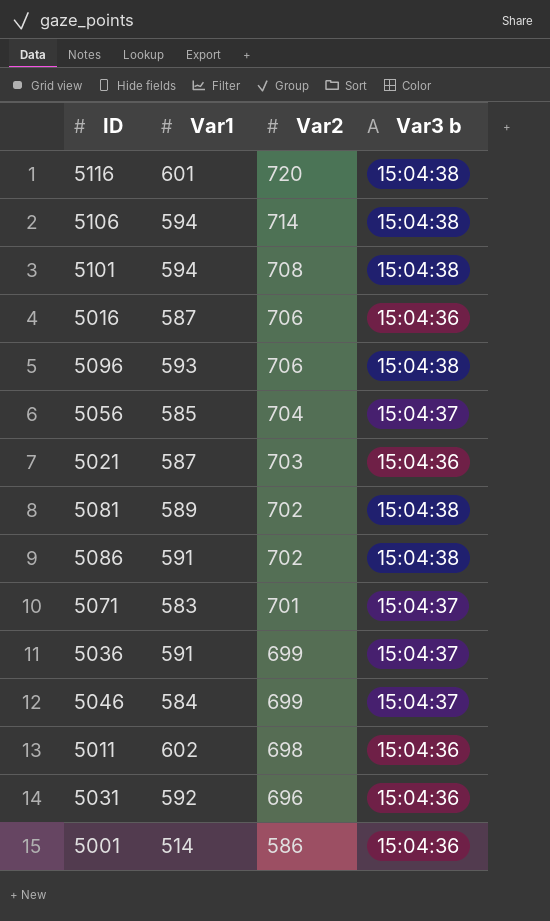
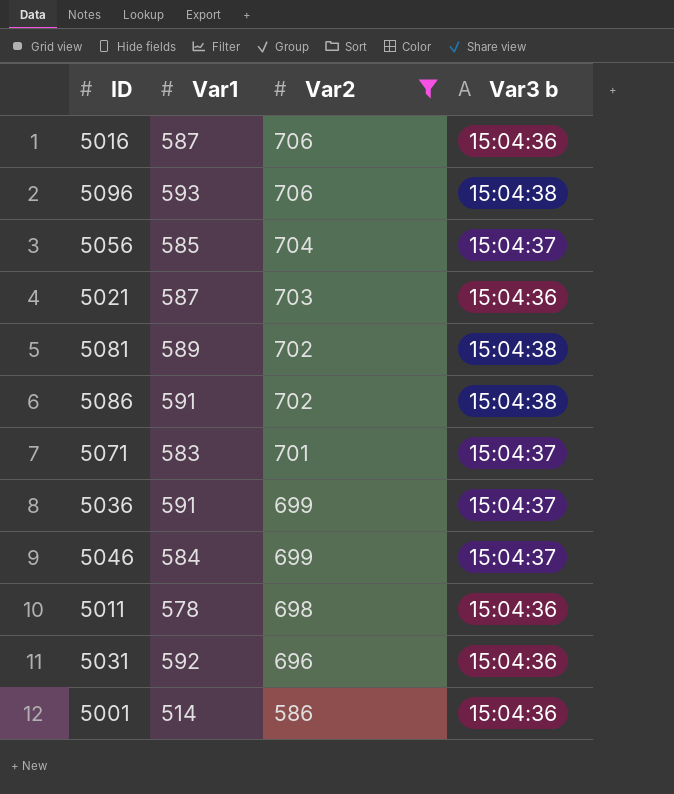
filter: none -> Var2 <= 706
5011 | Var1: 602 -> 578

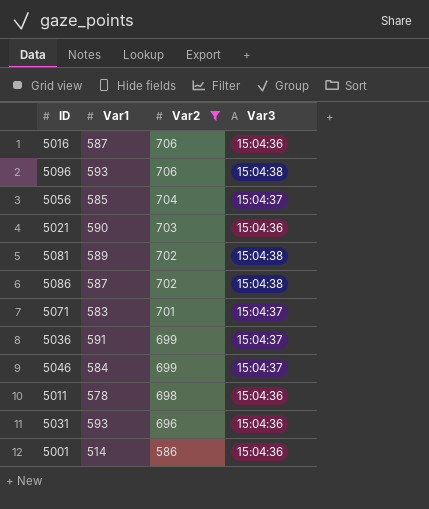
column name: Var3 b -> Var3
5021 | Var1: 587 -> 590
5086 | Var1: 591 -> 587
5031 | Var1: 592 -> 593

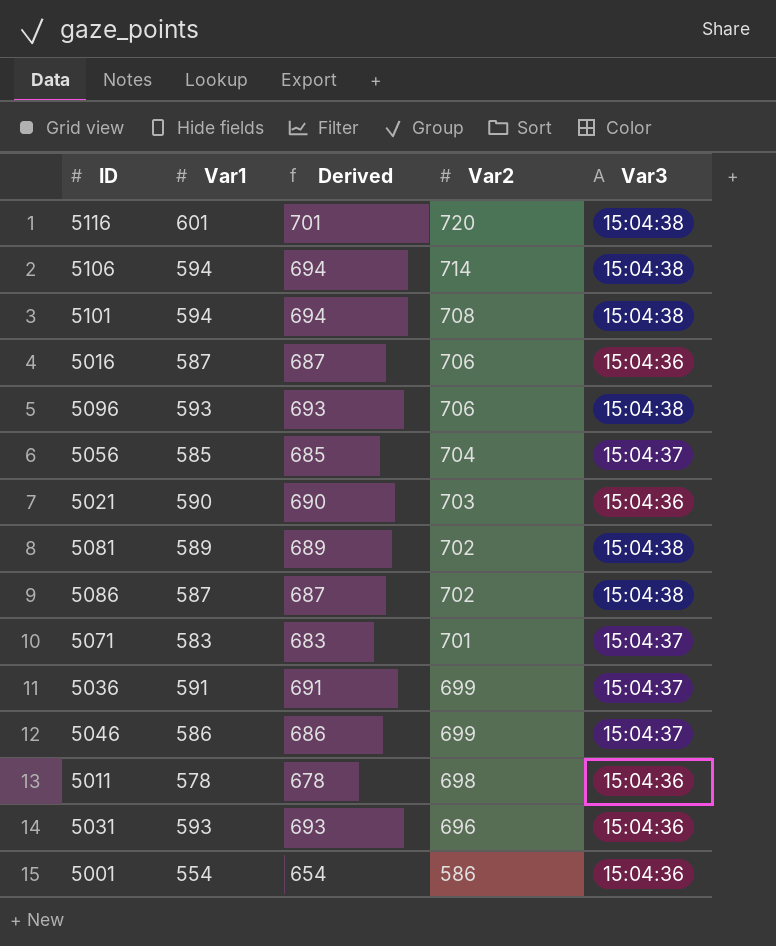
filter: Var2 <= 706 -> none
column Derived | formula: none -> [Var1] + 100
5046 | Var1: 584 -> 586
5001 | Var1: 514 -> 554

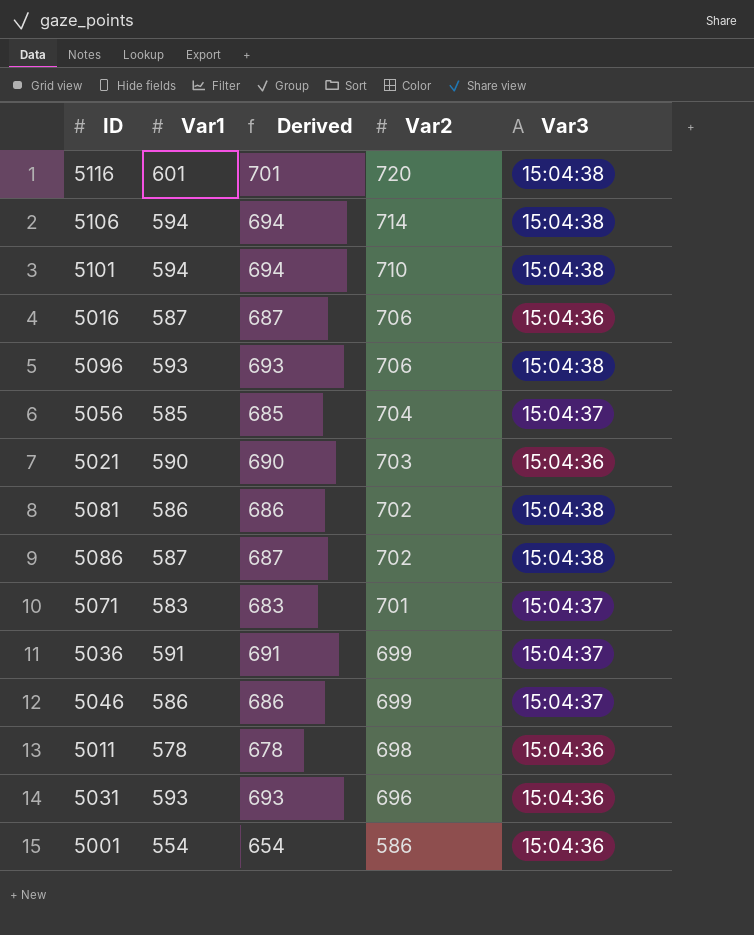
5101 | Var2: 708 -> 710
5081 | Var1: 589 -> 586
5081 | Derived: 689 -> 686

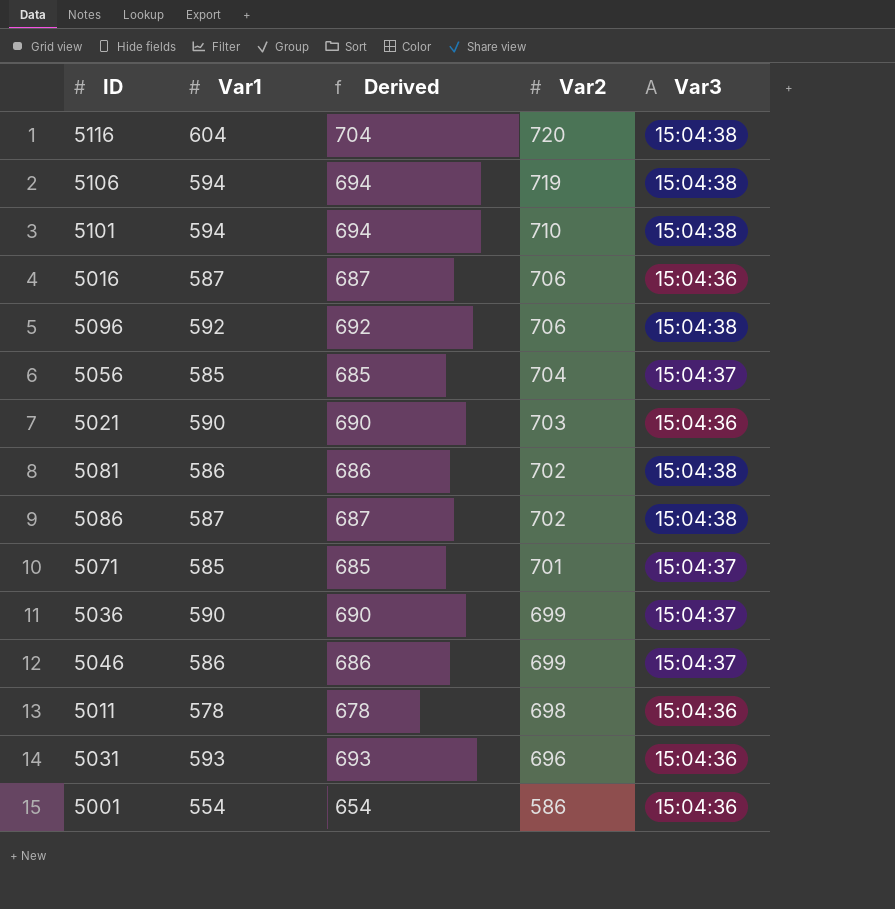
5116 | Var1: 601 -> 604
5116 | Derived: 701 -> 704
5106 | Var2: 714 -> 719
5096 | Var1: 593 -> 592
5096 | Derived: 693 -> 692
5071 | Var1: 583 -> 585
5071 | Derived: 683 -> 685
5036 | Var1: 591 -> 590
5036 | Derived: 691 -> 690

